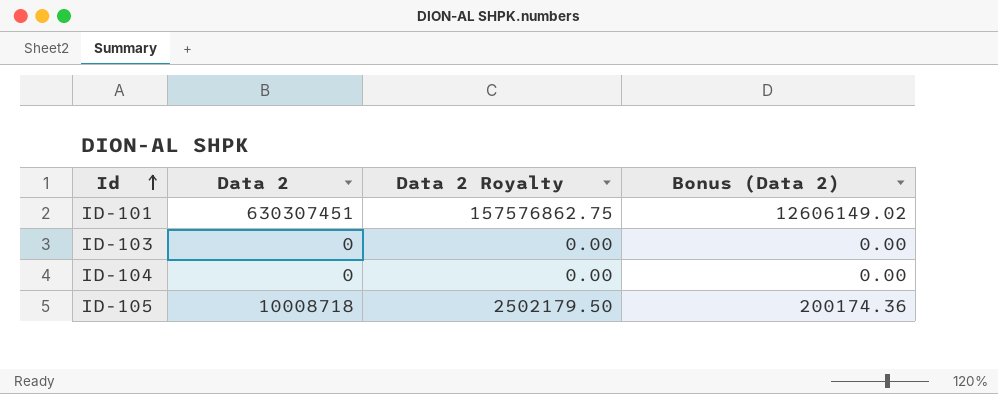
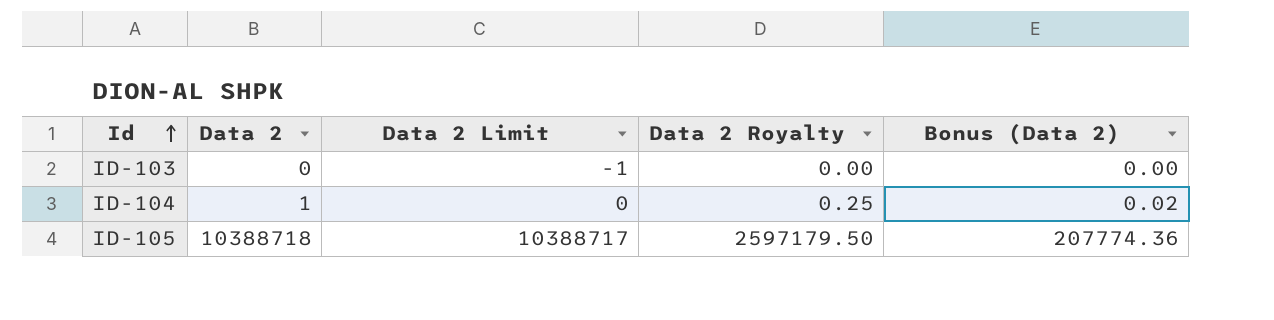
column Data 2 Limit | formula: none -> [Data 2] - 1
row ID-101: 630307451 | 157576862.75 | 12606149.02 -> none
ID-104 | Data 2: 0 -> 1
ID-104 | Data 2 Royalty: 0.00 -> 0.25
ID-104 | Bonus (Data 2): 0.00 -> 0.02
ID-105 | Data 2: 10008718 -> 10388718
ID-105 | Data 2 Royalty: 2502179.50 -> 2597179.50
ID-105 | Bonus (Data 2): 200174.36 -> 207774.36

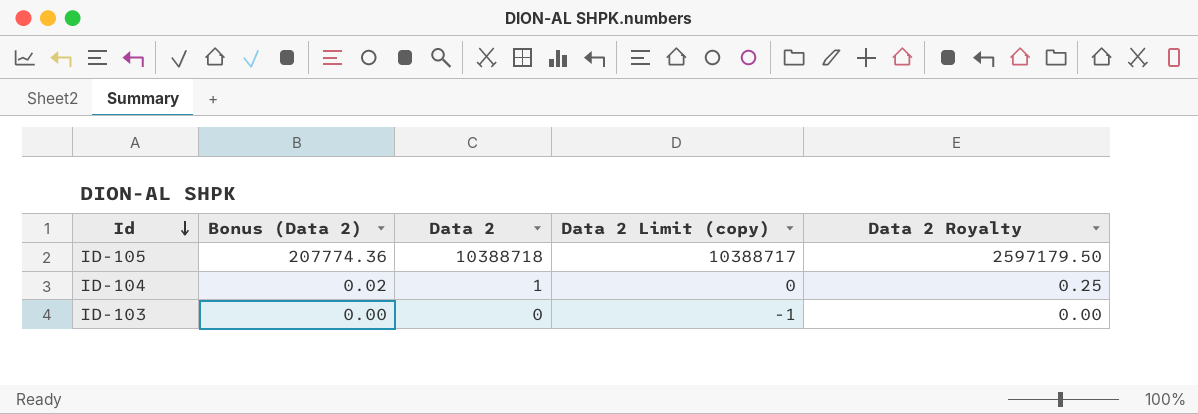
row order: Id ascending -> Id descending
column Bonus (Data 2) | position: 5 -> 2
column name: Data 2 Limit -> Data 2 Limit (copy)

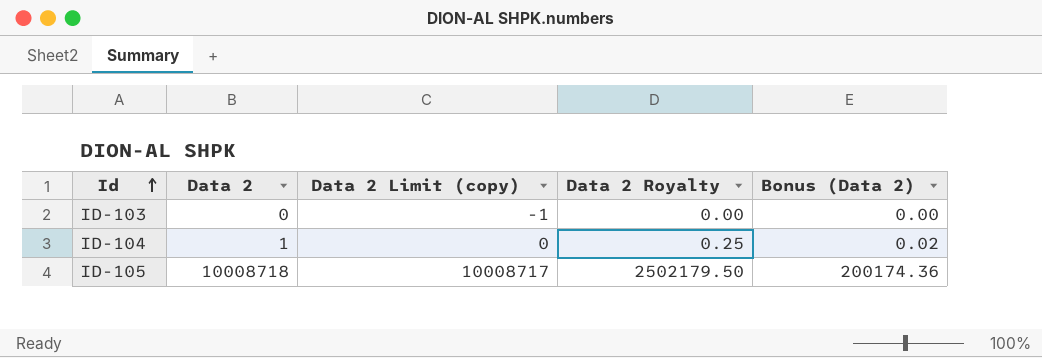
row order: Id descending -> Id ascending
column Bonus (Data 2) | position: 2 -> 5
ID-105 | Data 2: 10388718 -> 10008718
ID-105 | Data 2 Limit (copy): 10388717 -> 10008717
ID-105 | Data 2 Royalty: 2597179.50 -> 2502179.50
ID-105 | Bonus (Data 2): 207774.36 -> 200174.36

